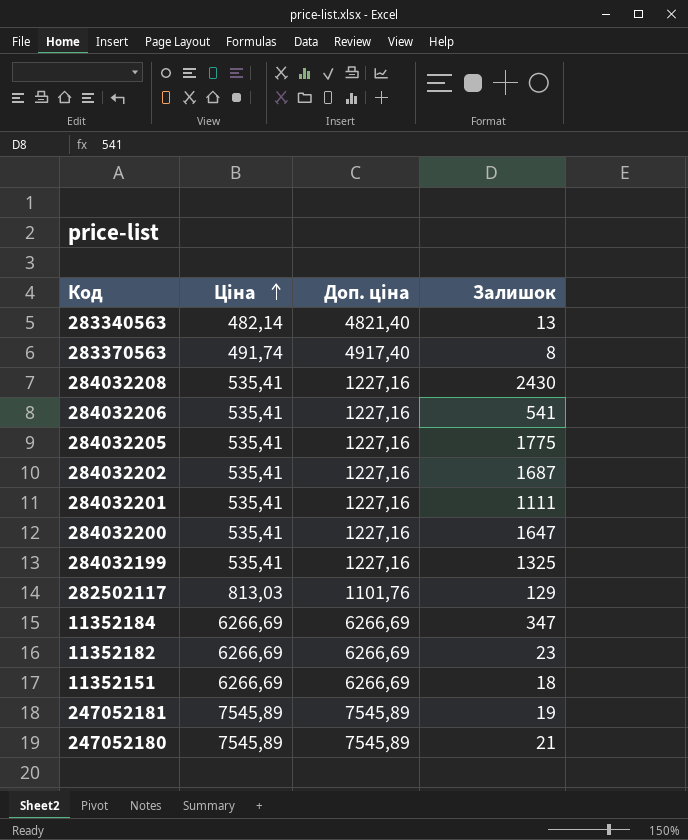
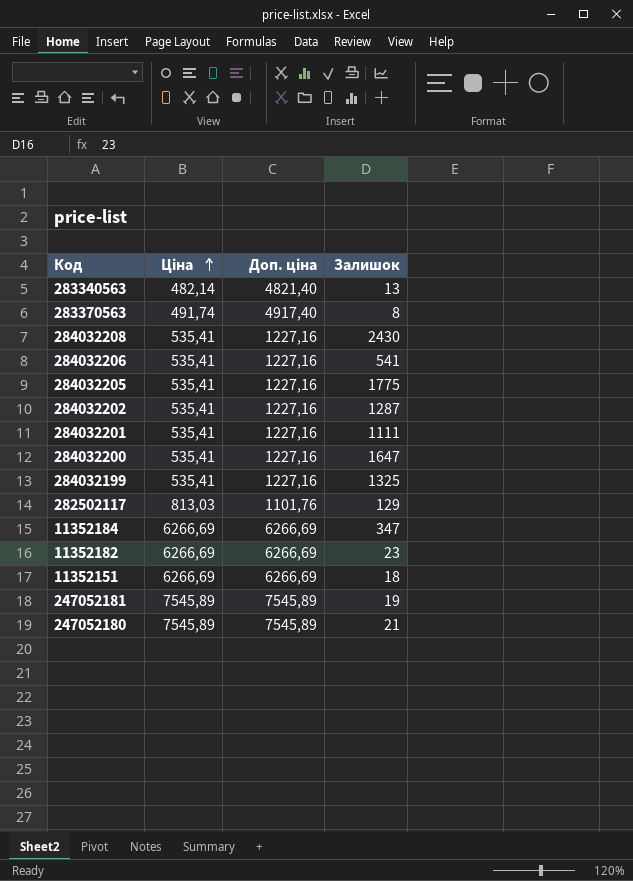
284032202 | Залишок: 1687 -> 1287

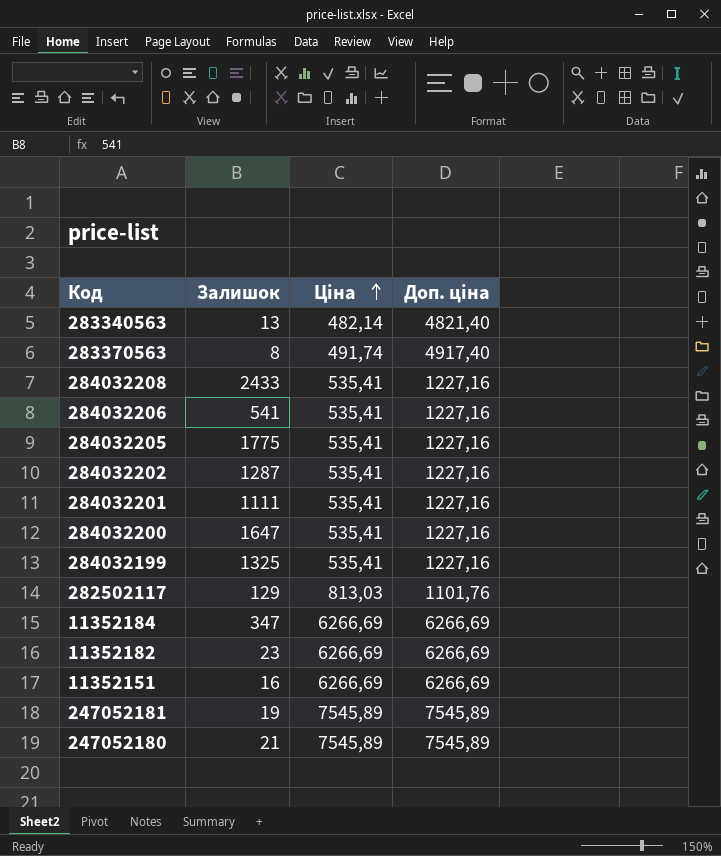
column Залишок | position: 4 -> 2
284032208 | Залишок: 2430 -> 2433
11352151 | Залишок: 18 -> 16

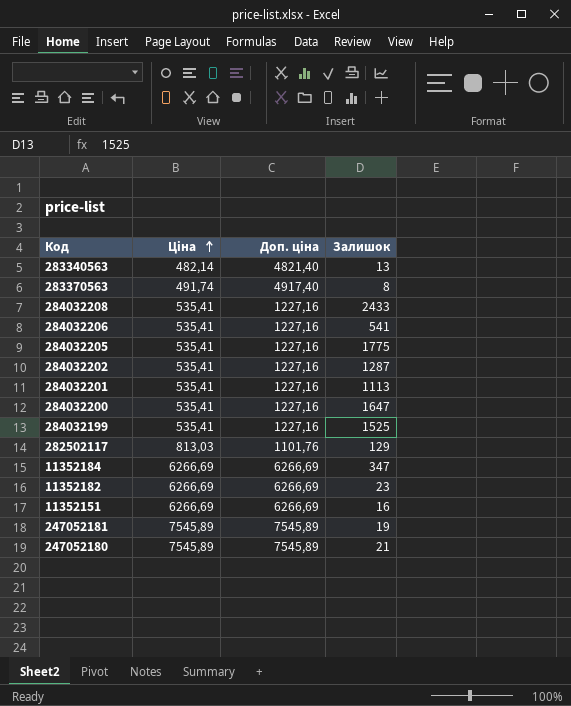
column Залишок | position: 2 -> 4
284032201 | Залишок: 1111 -> 1113
284032199 | Залишок: 1325 -> 1525

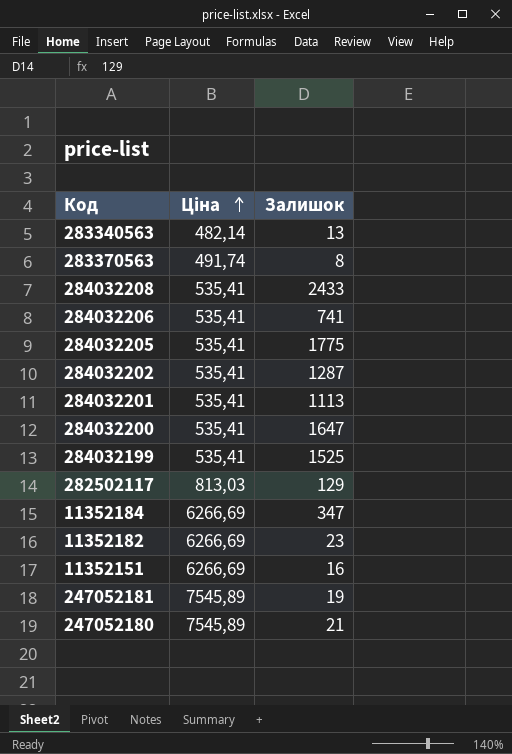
column Доп. ціна | position: 3 -> none
284032206 | Залишок: 541 -> 741

